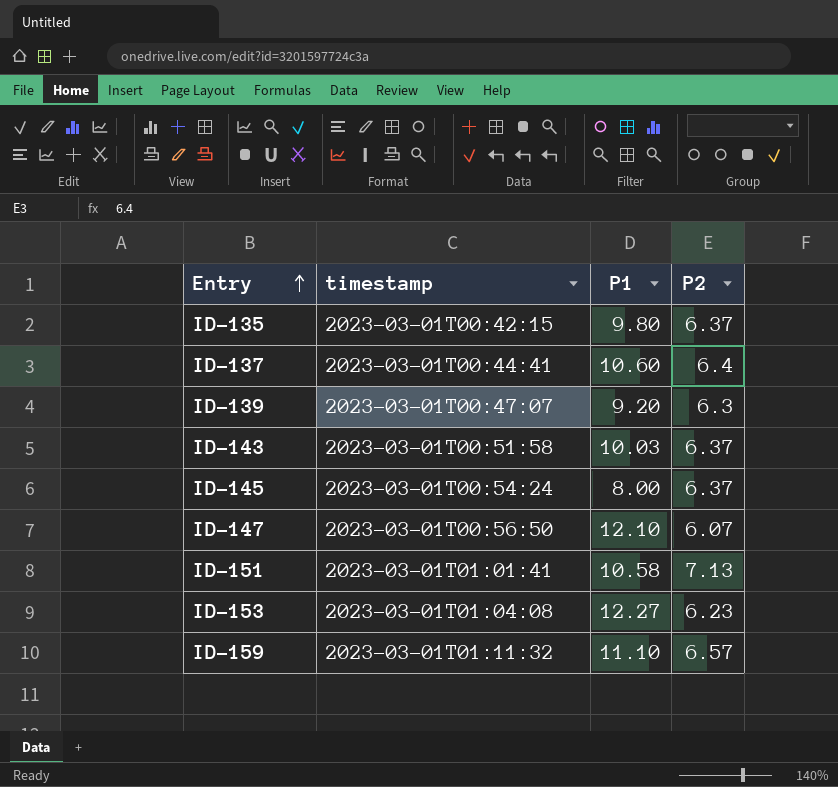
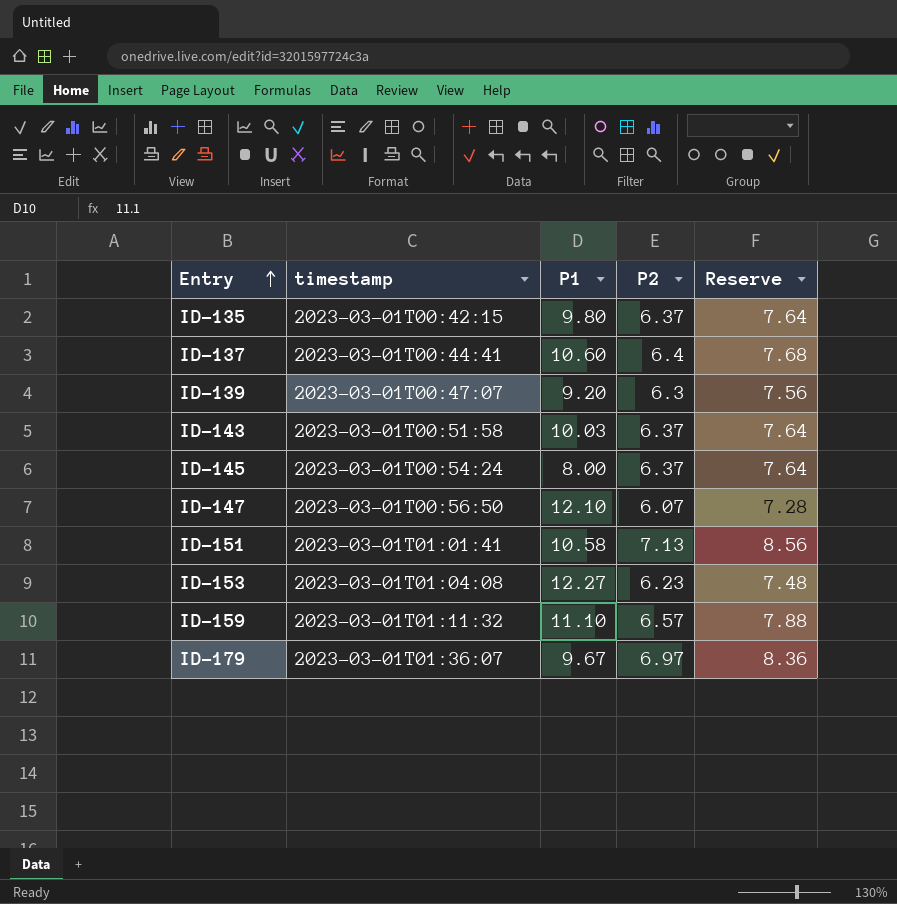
column Reserve | formula: none -> [P2] * 1.2
row ID-179: none -> 2023-03-01T01:36:07 | 9.67 | 6.97 | 8.36

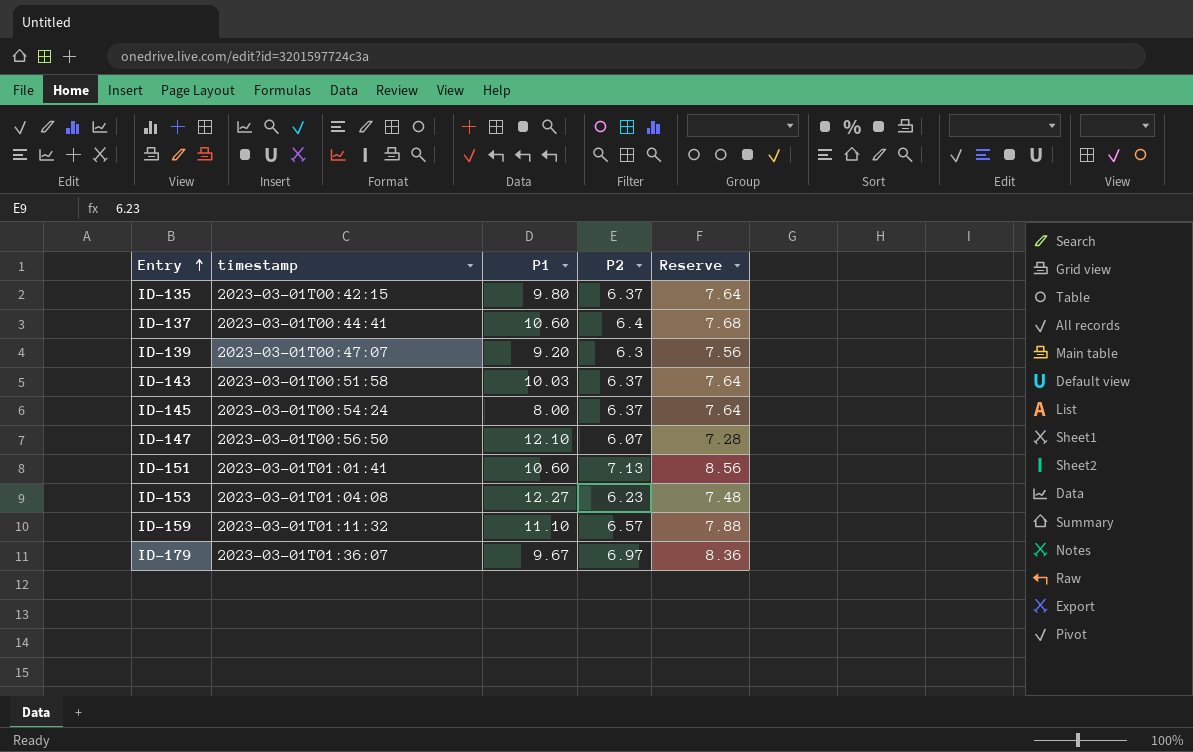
ID-151 | P1: 10.58 -> 10.60

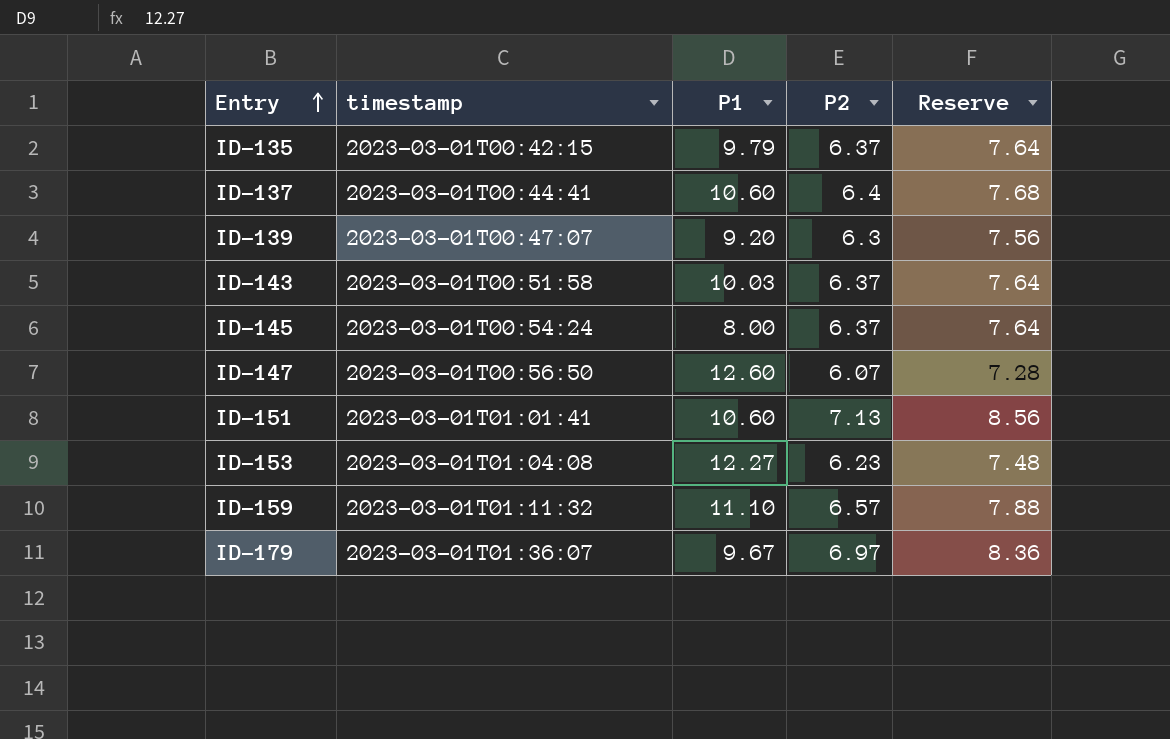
ID-135 | P1: 9.80 -> 9.79
ID-147 | P1: 12.10 -> 12.60

